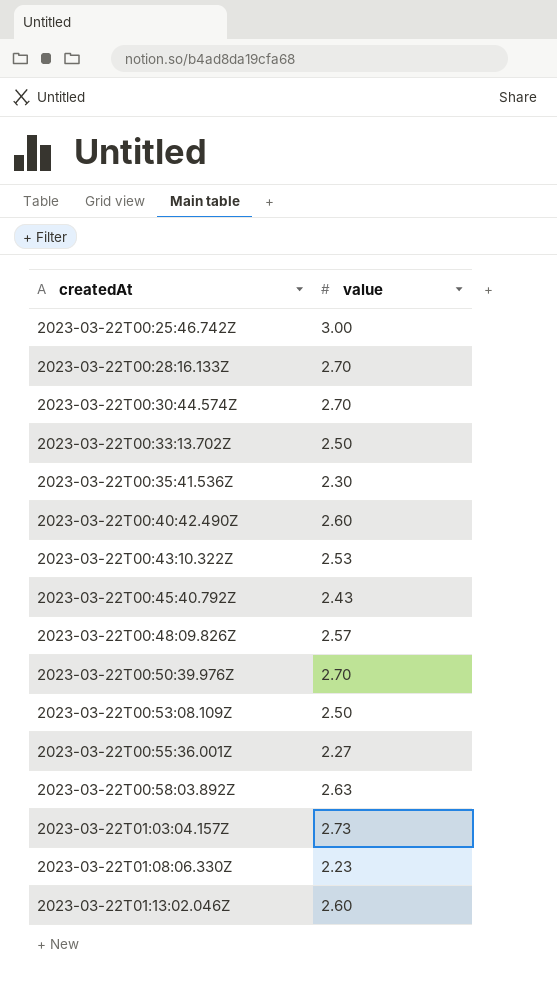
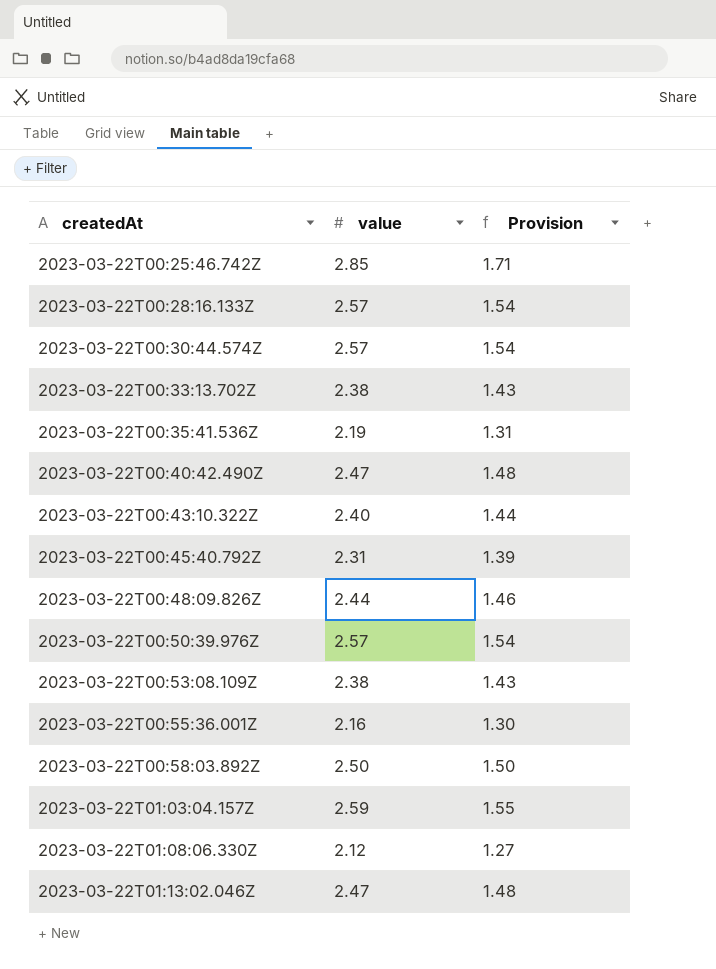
column Provision | formula: none -> [value] * 0.6
2023-03-22T00:25:46.742Z | value: 3.00 -> 2.85
2023-03-22T00:28:16.133Z | value: 2.70 -> 2.57
2023-03-22T00:30:44.574Z | value: 2.70 -> 2.57
2023-03-22T00:33:13.702Z | value: 2.50 -> 2.38
2023-03-22T00:35:41.536Z | value: 2.30 -> 2.19
2023-03-22T00:40:42.490Z | value: 2.60 -> 2.47
2023-03-22T00:43:10.322Z | value: 2.53 -> 2.40
2023-03-22T00:45:40.792Z | value: 2.43 -> 2.31
2023-03-22T00:48:09.826Z | value: 2.57 -> 2.44
2023-03-22T00:50:39.976Z | value: 2.70 -> 2.57
2023-03-22T00:53:08.109Z | value: 2.50 -> 2.38
2023-03-22T00:55:36.001Z | value: 2.27 -> 2.16
2023-03-22T00:58:03.892Z | value: 2.63 -> 2.50
2023-03-22T01:03:04.157Z | value: 2.73 -> 2.59
2023-03-22T01:08:06.330Z | value: 2.23 -> 2.12
2023-03-22T01:13:02.046Z | value: 2.60 -> 2.47

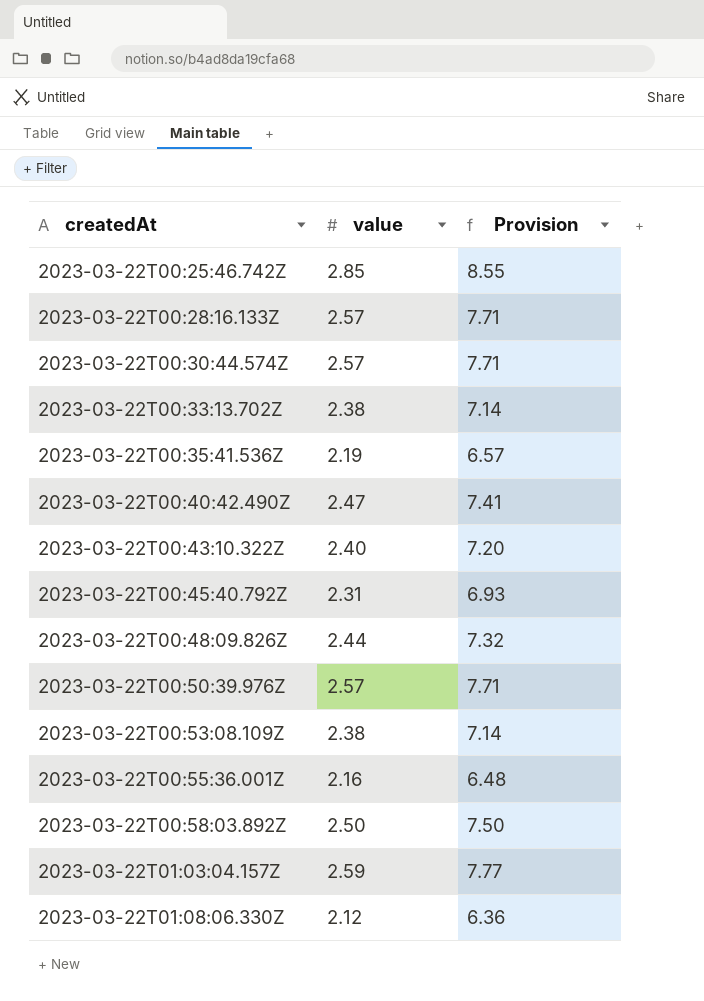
column Provision | formula: [value] * 0.6 -> [value] * 3
row 2023-03-22T01:13:02.046Z: 2.47 | 1.48 -> none

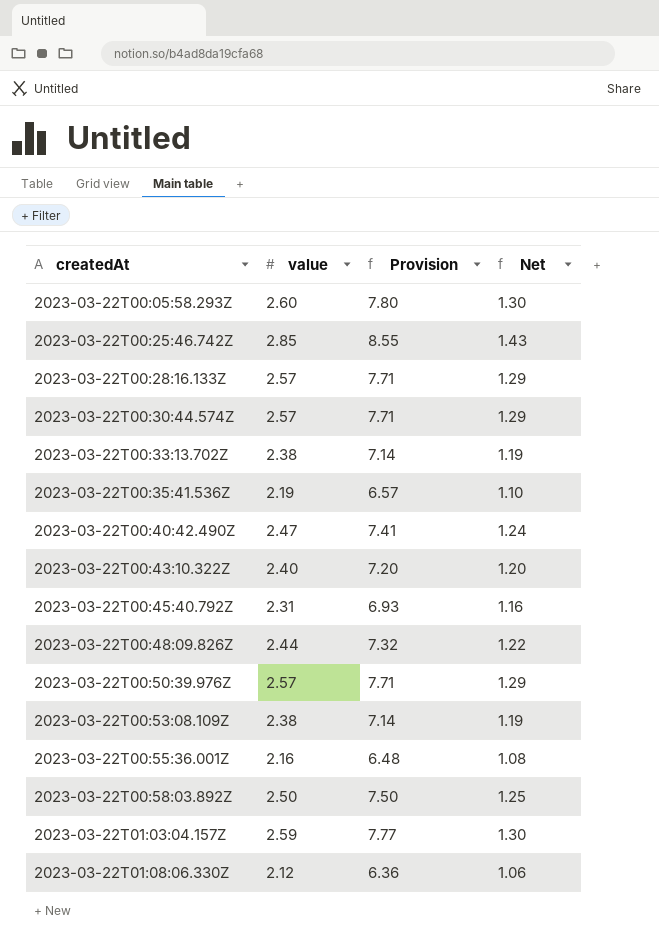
column Net | formula: none -> [value] * 0.5
row 2023-03-22T00:05:58.293Z: none -> 2.60 | 7.80 | 1.30

